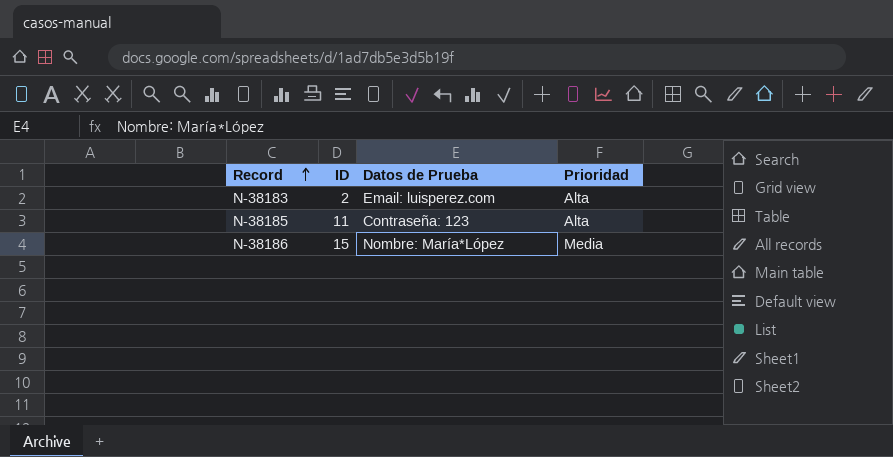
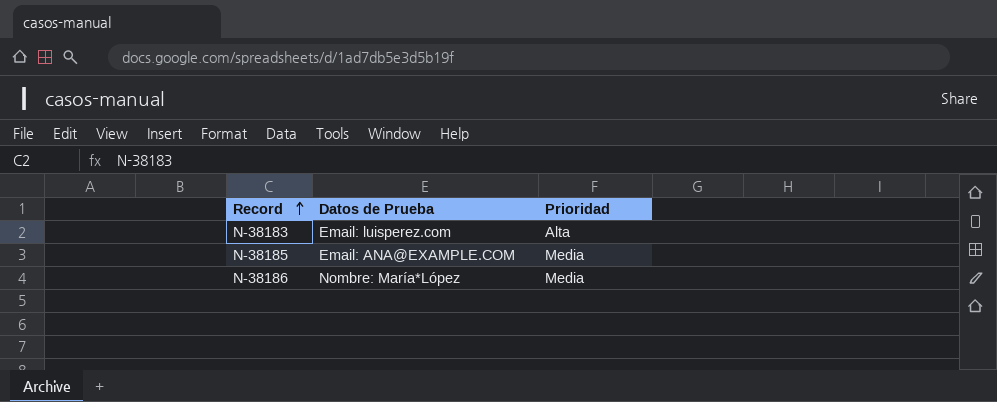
column ID | position: 2 -> none
N-38185 | Datos de Prueba: Contraseña: 123 -> Email: ANA@EXAMPLE.COM
N-38185 | Prioridad: Alta -> Media

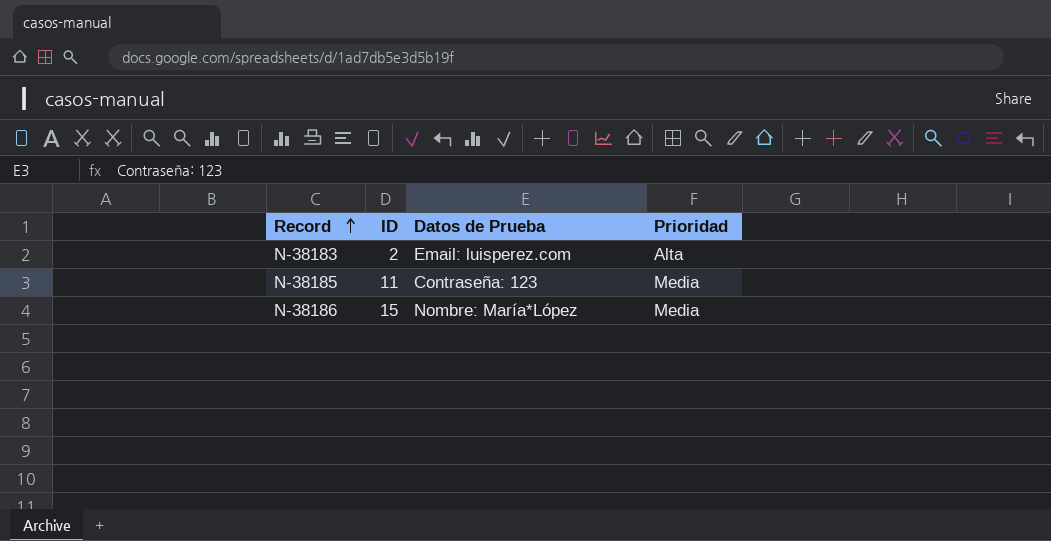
column ID | position: none -> 2
N-38185 | Datos de Prueba: Email: ANA@EXAMPLE.COM -> Contraseña: 123

